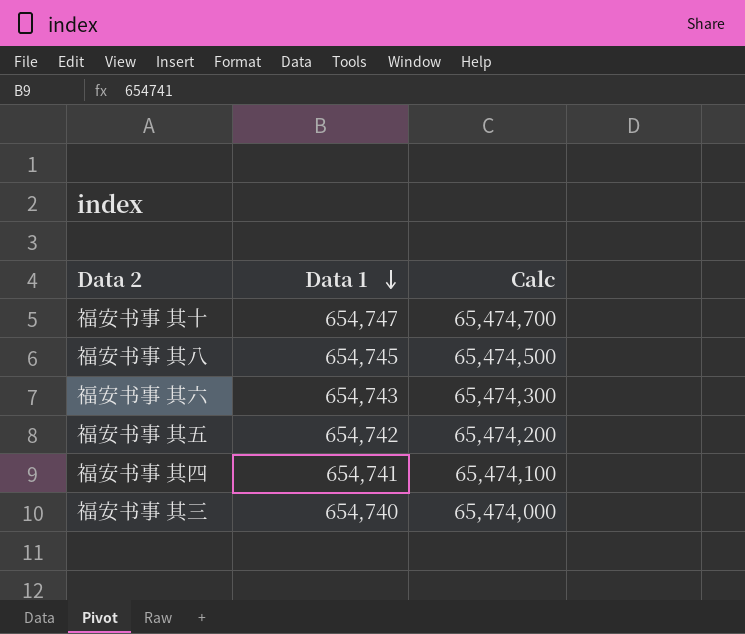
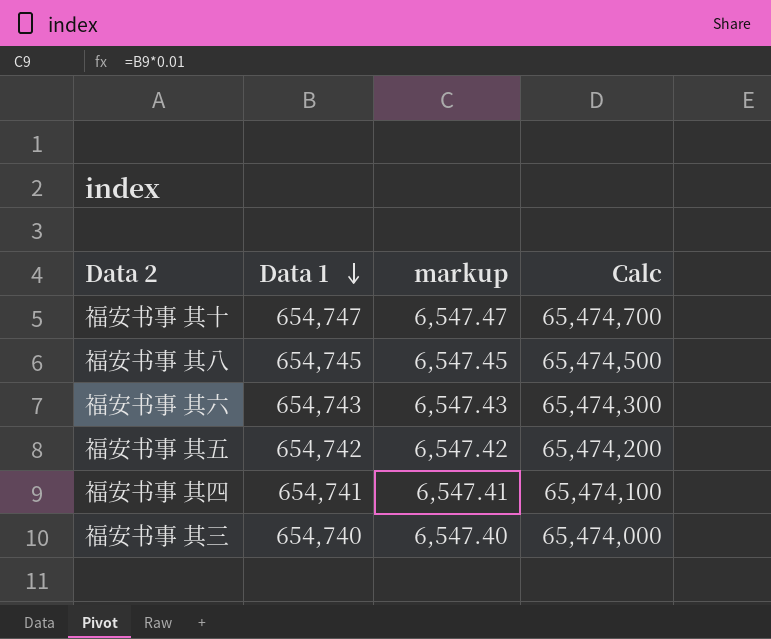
column markup | formula: none -> [Data 1] * 0.01

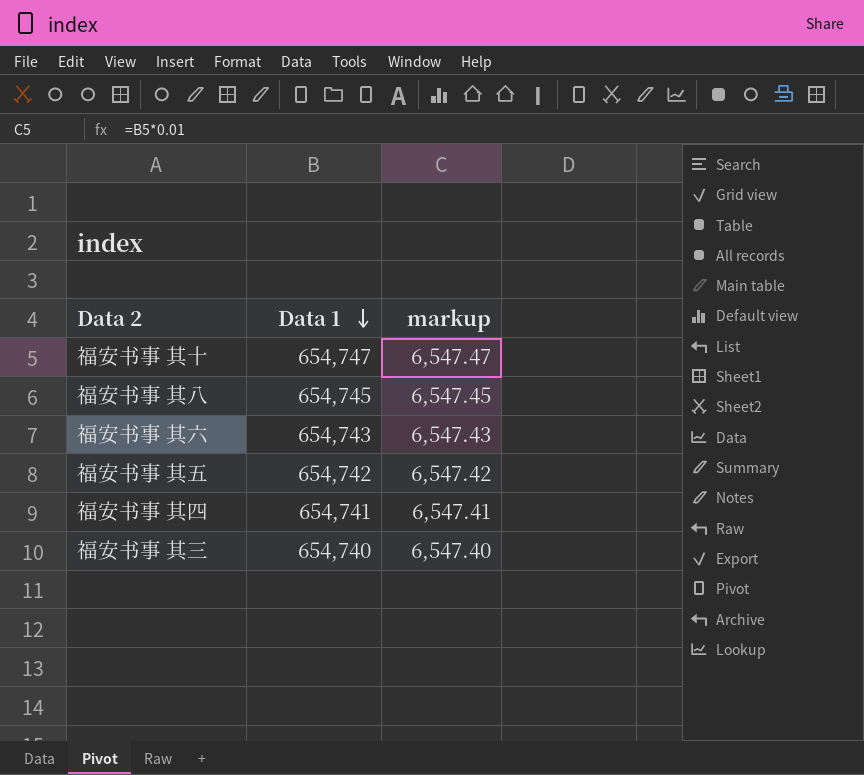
column Calc | formula: [Data 1] * 100 -> none

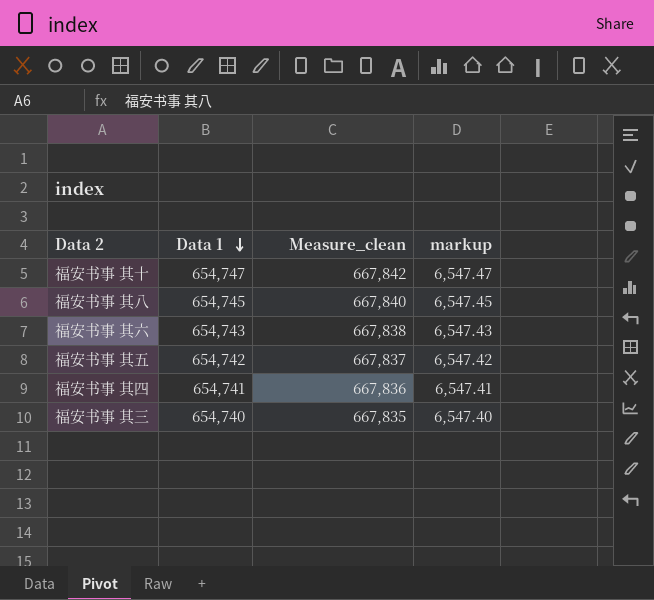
column Measure_clean | formula: none -> [Data 1] * 1.02

